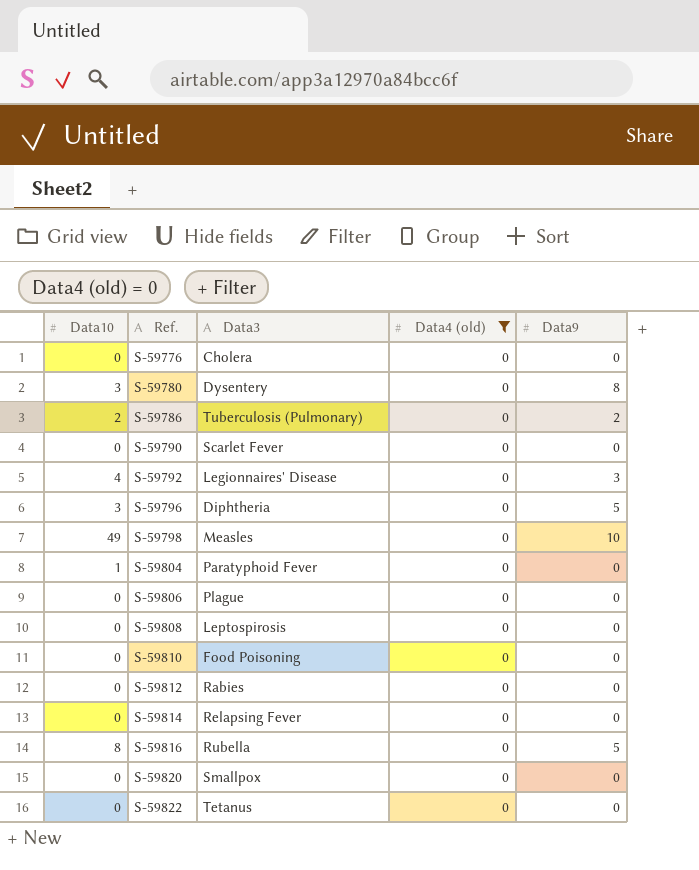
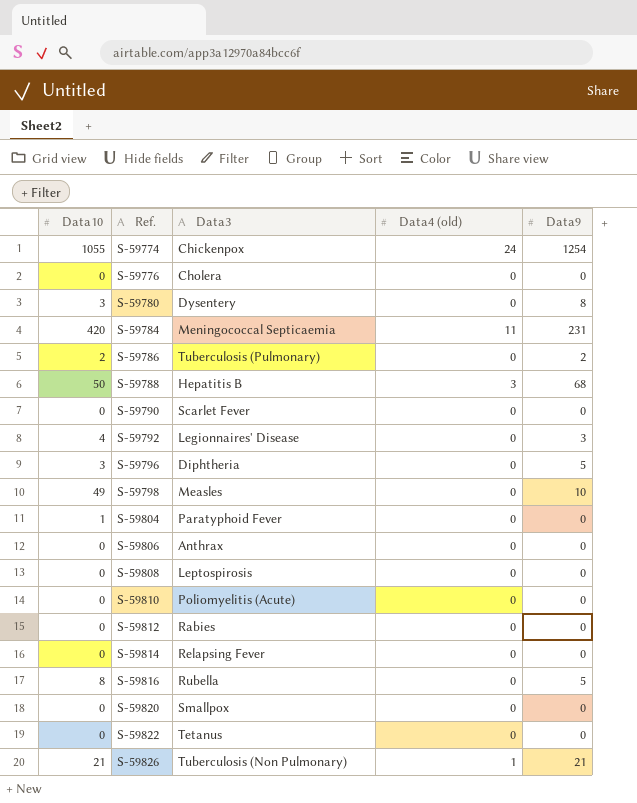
filter: Data4 (old) = 0 -> none
S-59806 | Data3: Plague -> Anthrax
S-59810 | Data3: Food Poisoning -> Poliomyelitis (Acute)

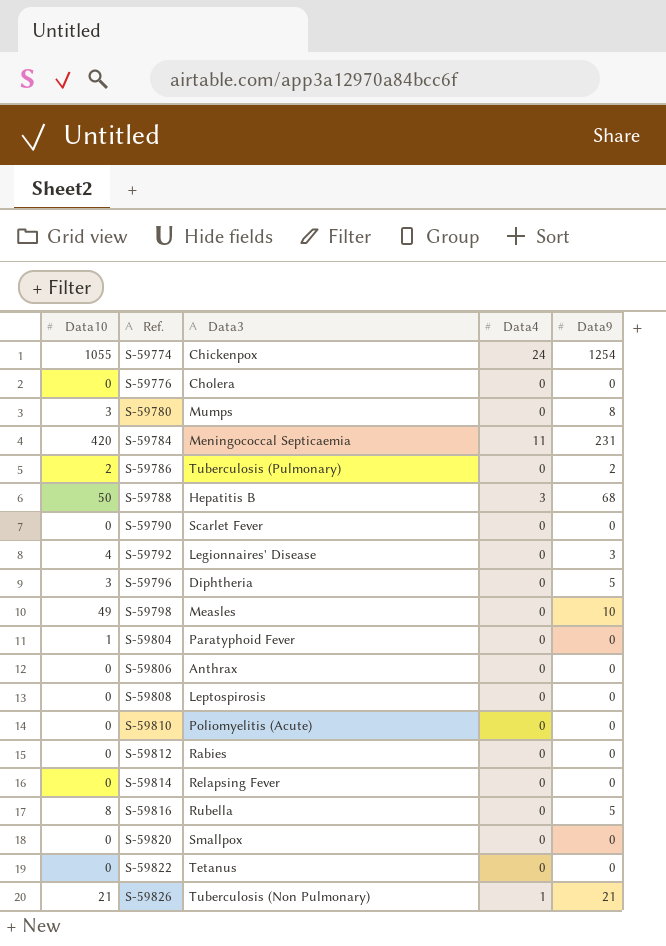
column name: Data4 (old) -> Data4
S-59780 | Data3: Dysentery -> Mumps

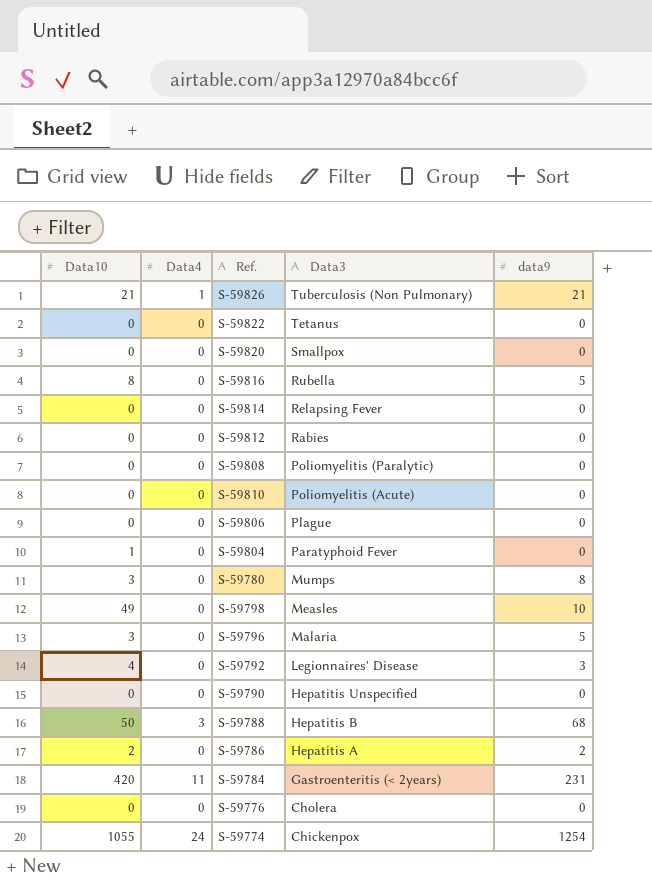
row order: Ref. ascending -> Data3 descending
column Data4 | position: 4 -> 2
column name: Data9 -> data9
S-59808 | Data3: Leptospirosis -> Poliomyelitis (Paralytic)
S-59806 | Data3: Anthrax -> Plague
S-59796 | Data3: Diphtheria -> Malaria
S-59790 | Data3: Scarlet Fever -> Hepatitis Unspecified
S-59786 | Data3: Tuberculosis (Pulmonary) -> Hepatitis A
S-59784 | Data3: Meningococcal Septicaemia -> Gastroenteritis (< 2years)

